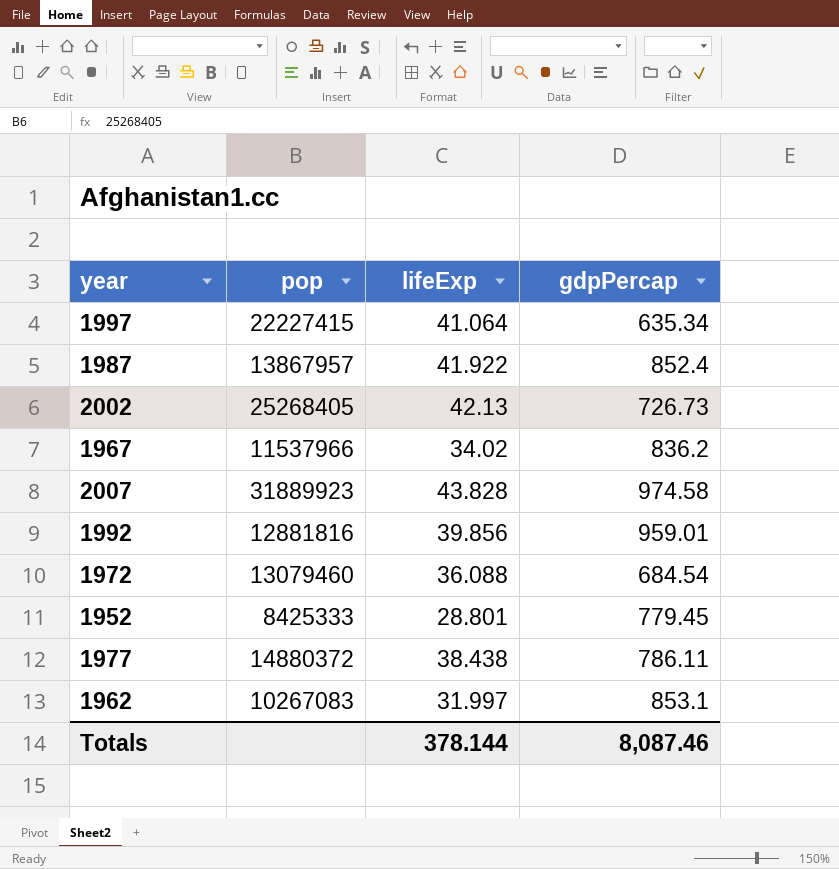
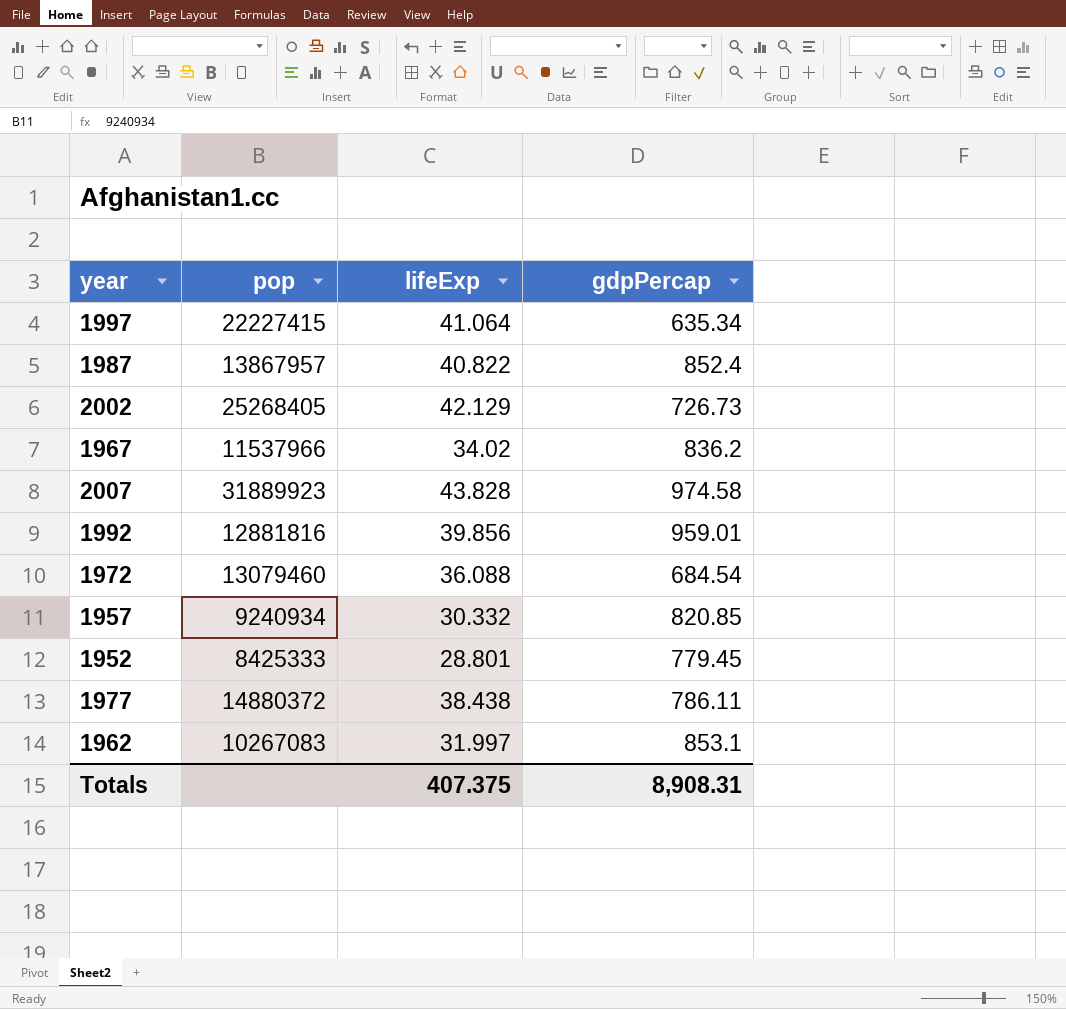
1987 | lifeExp: 41.922 -> 40.822
2002 | lifeExp: 42.13 -> 42.129
row 1957: none -> 9240934 | 30.332 | 820.85
Totals | lifeExp: 378.144 -> 407.375
Totals | gdpPercap: 8,087.46 -> 8,908.31

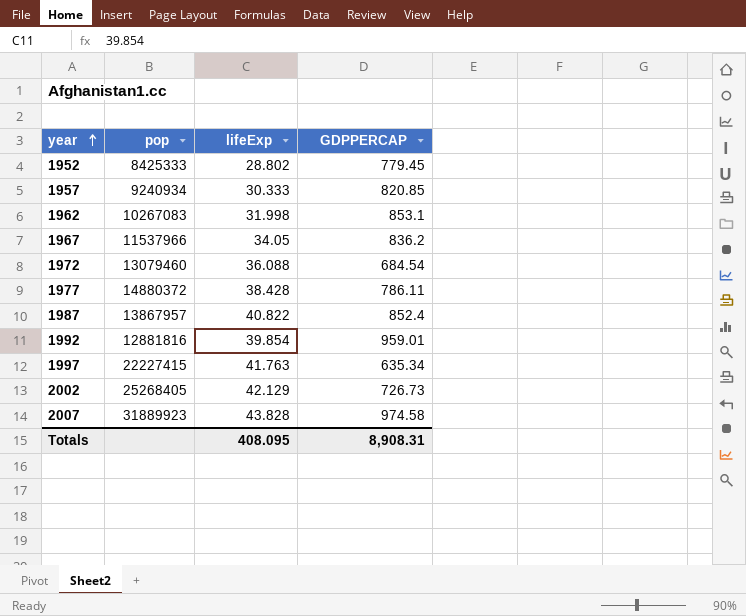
row order: none -> year ascending
column name: gdpPercap -> GDPPERCAP
1952 | lifeExp: 28.801 -> 28.802
1957 | lifeExp: 30.332 -> 30.333
1962 | lifeExp: 31.997 -> 31.998
1967 | lifeExp: 34.02 -> 34.05
1977 | lifeExp: 38.438 -> 38.428
1992 | lifeExp: 39.856 -> 39.854
1997 | lifeExp: 41.064 -> 41.763
Totals | lifeExp: 407.375 -> 408.095

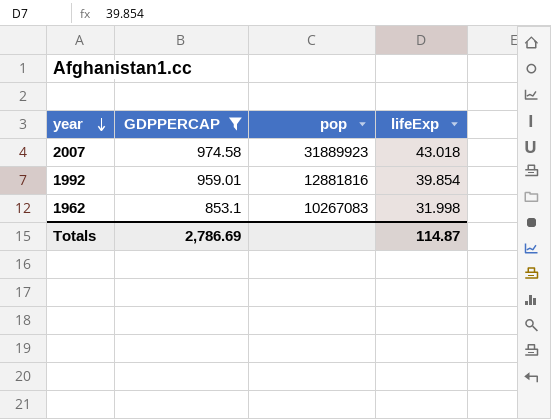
filter: none -> GDPPERCAP >= 853.1
row order: year ascending -> year descending
column GDPPERCAP | position: 4 -> 2
2007 | lifeExp: 43.828 -> 43.018
Totals | GDPPERCAP: 8,908.31 -> 2,786.69
Totals | lifeExp: 408.095 -> 114.87

